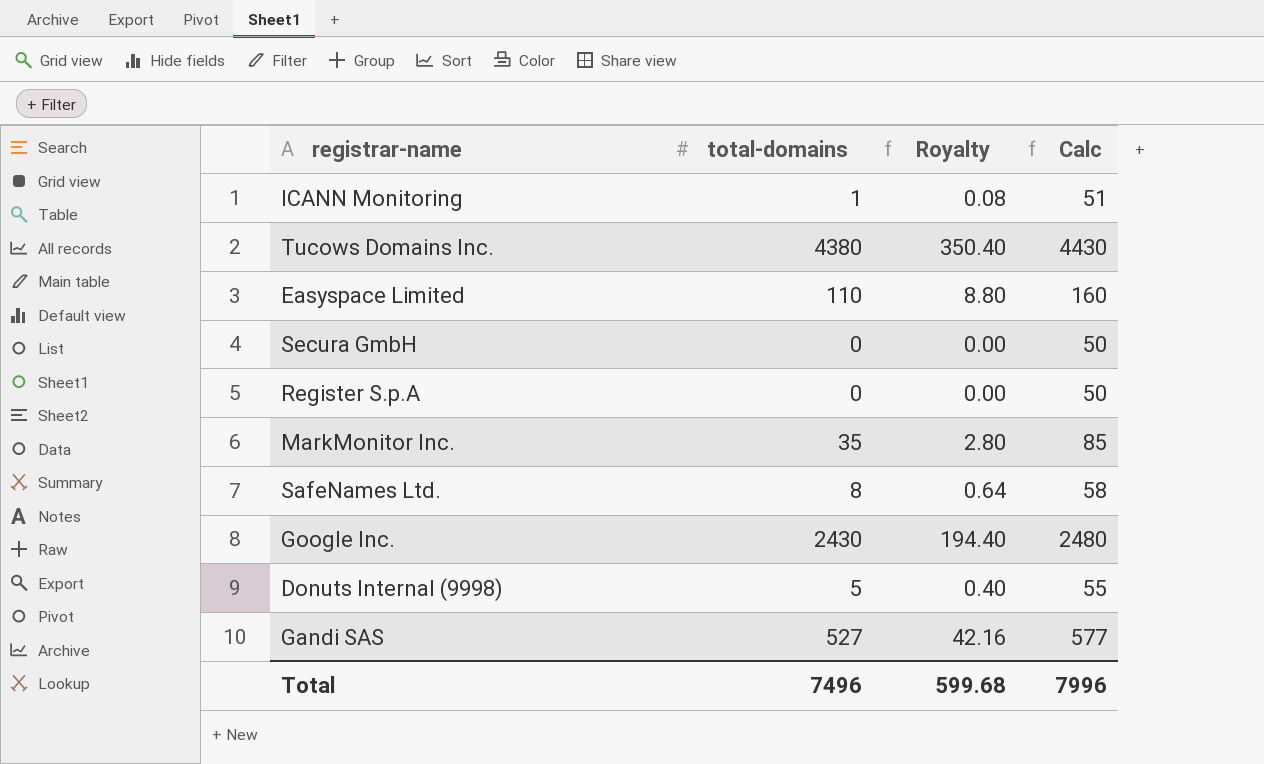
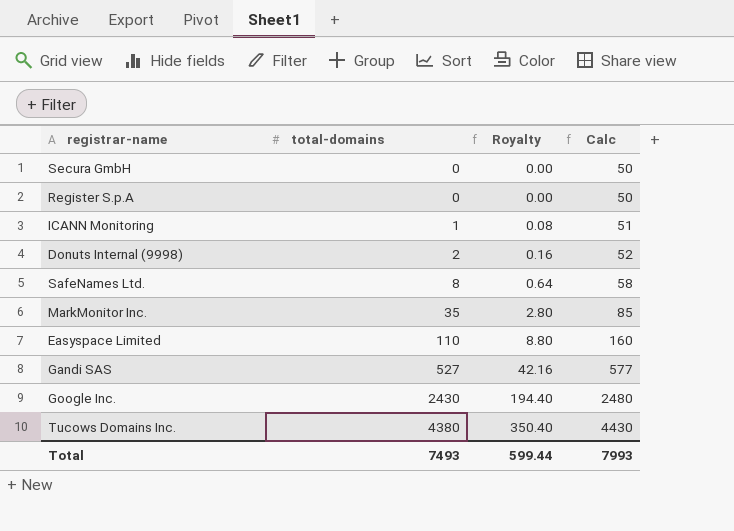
row order: none -> total-domains ascending
Donuts Internal (9998) | total-domains: 5 -> 2
Donuts Internal (9998) | Royalty: 0.40 -> 0.16
Donuts Internal (9998) | Calc: 55 -> 52
Total | total-domains: 7496 -> 7493
Total | Royalty: 599.68 -> 599.44
Total | Calc: 7996 -> 7993

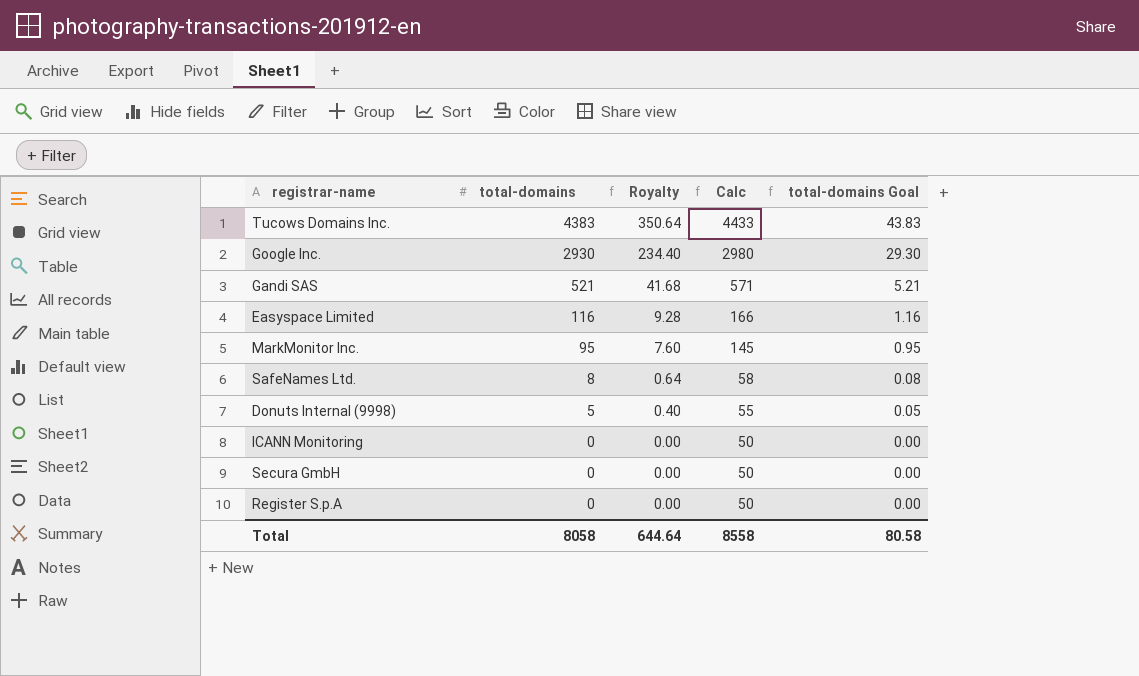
row order: total-domains ascending -> total-domains descending
column total-domains Goal | formula: none -> [total-domains] * 0.01
Tucows Domains Inc. | total-domains: 4380 -> 4383
Tucows Domains Inc. | Royalty: 350.40 -> 350.64
Tucows Domains Inc. | Calc: 4430 -> 4433
Google Inc. | total-domains: 2430 -> 2930
Google Inc. | Royalty: 194.40 -> 234.40
Google Inc. | Calc: 2480 -> 2980
Gandi SAS | total-domains: 527 -> 521
Gandi SAS | Royalty: 42.16 -> 41.68
Gandi SAS | Calc: 577 -> 571
Easyspace Limited | total-domains: 110 -> 116
Easyspace Limited | Royalty: 8.80 -> 9.28
Easyspace Limited | Calc: 160 -> 166
MarkMonitor Inc. | total-domains: 35 -> 95
MarkMonitor Inc. | Royalty: 2.80 -> 7.60
MarkMonitor Inc. | Calc: 85 -> 145
Donuts Internal (9998) | total-domains: 2 -> 5
Donuts Internal (9998) | Royalty: 0.16 -> 0.40
Donuts Internal (9998) | Calc: 52 -> 55
ICANN Monitoring | total-domains: 1 -> 0
ICANN Monitoring | Royalty: 0.08 -> 0.00
ICANN Monitoring | Calc: 51 -> 50
Total | total-domains: 7493 -> 8058
Total | Royalty: 599.44 -> 644.64
Total | Calc: 7993 -> 8558

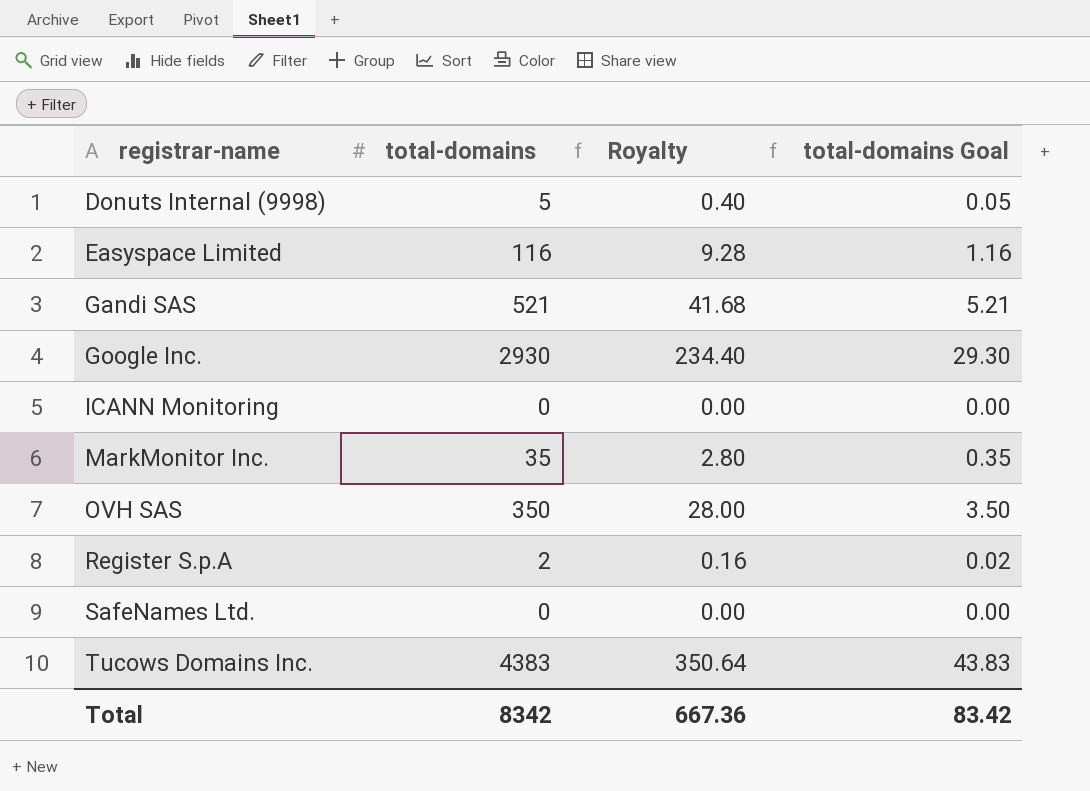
row order: total-domains descending -> registrar-name ascending
column Calc | formula: [total-domains] + 50 -> none
row Secura GmbH: 0 | 0.00 | 50 | 0.00 -> none
MarkMonitor Inc. | total-domains: 95 -> 35
MarkMonitor Inc. | Royalty: 7.60 -> 2.80
MarkMonitor Inc. | total-domains Goal: 0.95 -> 0.35
row OVH SAS: none -> 350 | 28.00 | 3.50
Register S.p.A | total-domains: 0 -> 2
Register S.p.A | Royalty: 0.00 -> 0.16
Register S.p.A | total-domains Goal: 0.00 -> 0.02
SafeNames Ltd. | total-domains: 8 -> 0
SafeNames Ltd. | Royalty: 0.64 -> 0.00
SafeNames Ltd. | total-domains Goal: 0.08 -> 0.00
Total | total-domains: 8058 -> 8342
Total | Royalty: 644.64 -> 667.36
Total | total-domains Goal: 80.58 -> 83.42

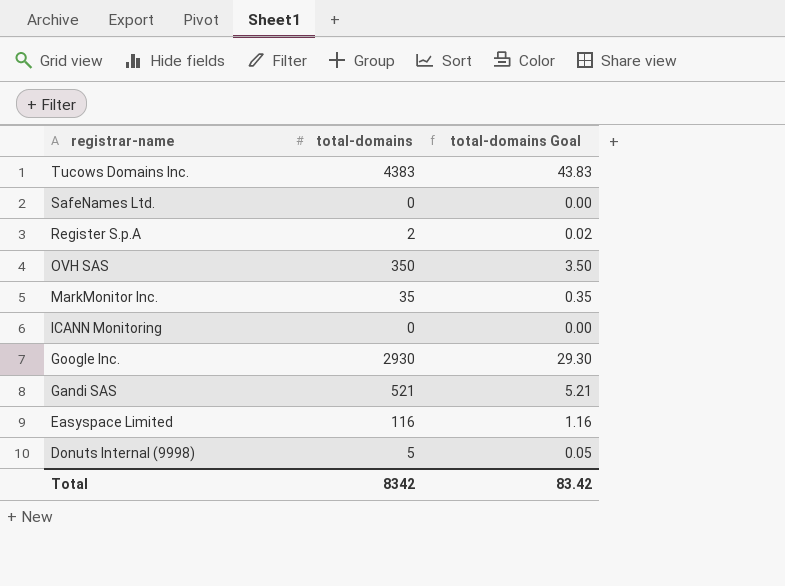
row order: registrar-name ascending -> registrar-name descending
column Royalty | formula: [total-domains] * 0.08 -> none

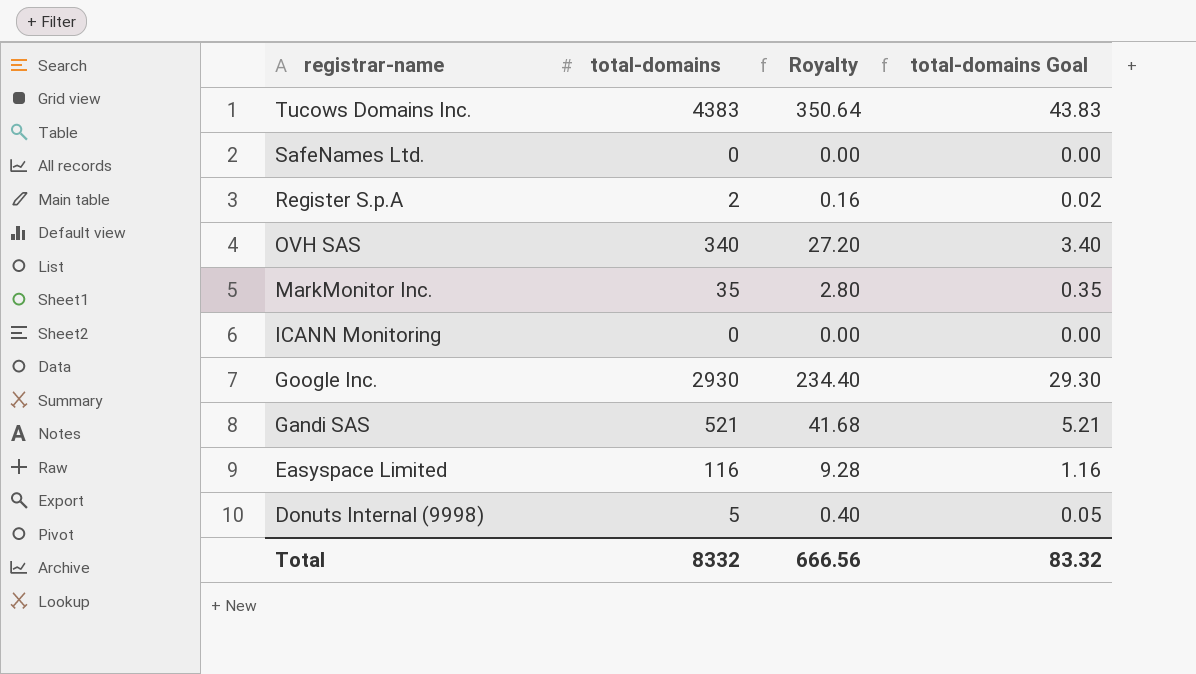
column Royalty | formula: none -> [total-domains] * 0.08
OVH SAS | total-domains: 350 -> 340
OVH SAS | total-domains Goal: 3.50 -> 3.40
Total | total-domains: 8342 -> 8332
Total | total-domains Goal: 83.42 -> 83.32

